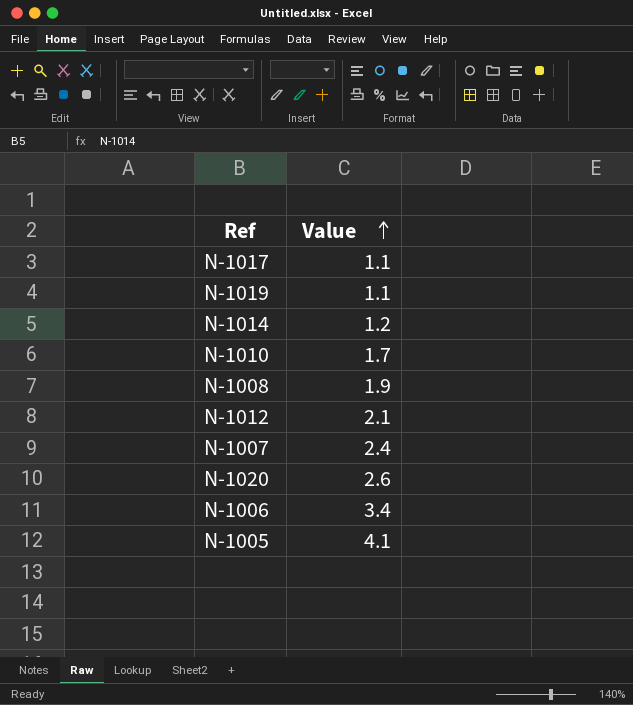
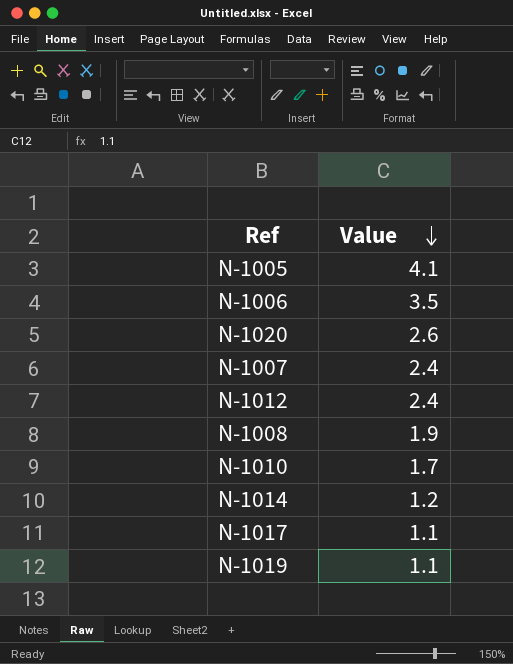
row order: Value ascending -> Value descending
N-1006 | Value: 3.4 -> 3.5
N-1012 | Value: 2.1 -> 2.4

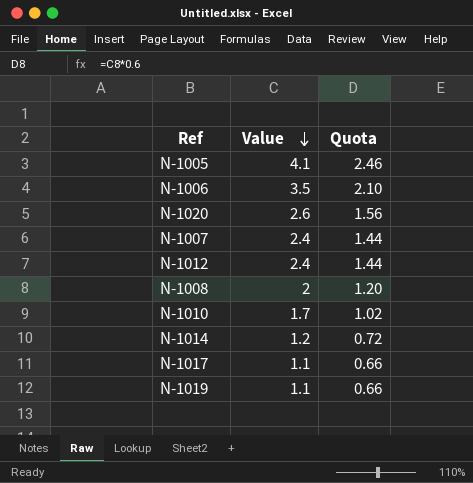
column Quota | formula: none -> [Value] * 0.6
N-1008 | Value: 1.9 -> 2

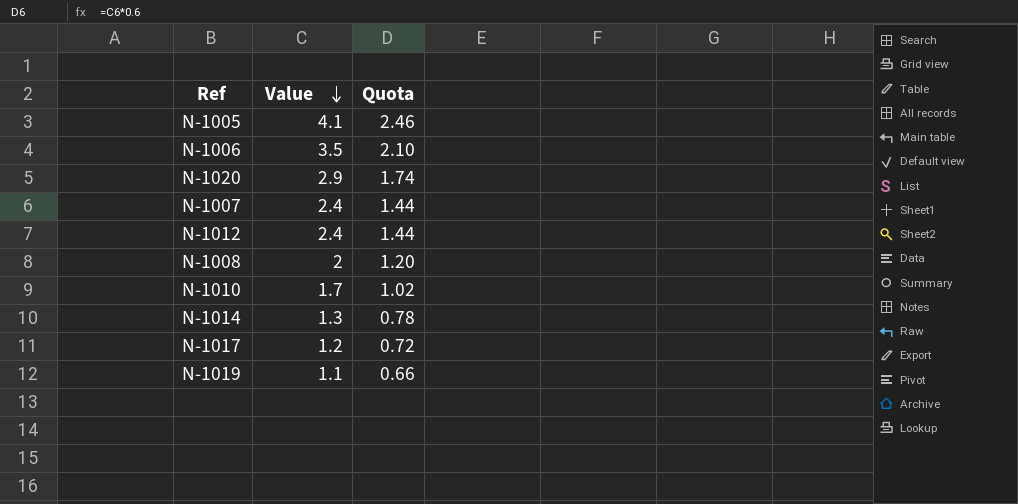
N-1020 | Value: 2.6 -> 2.9
N-1020 | Quota: 1.56 -> 1.74
N-1014 | Value: 1.2 -> 1.3
N-1014 | Quota: 0.72 -> 0.78
N-1017 | Value: 1.1 -> 1.2
N-1017 | Quota: 0.66 -> 0.72

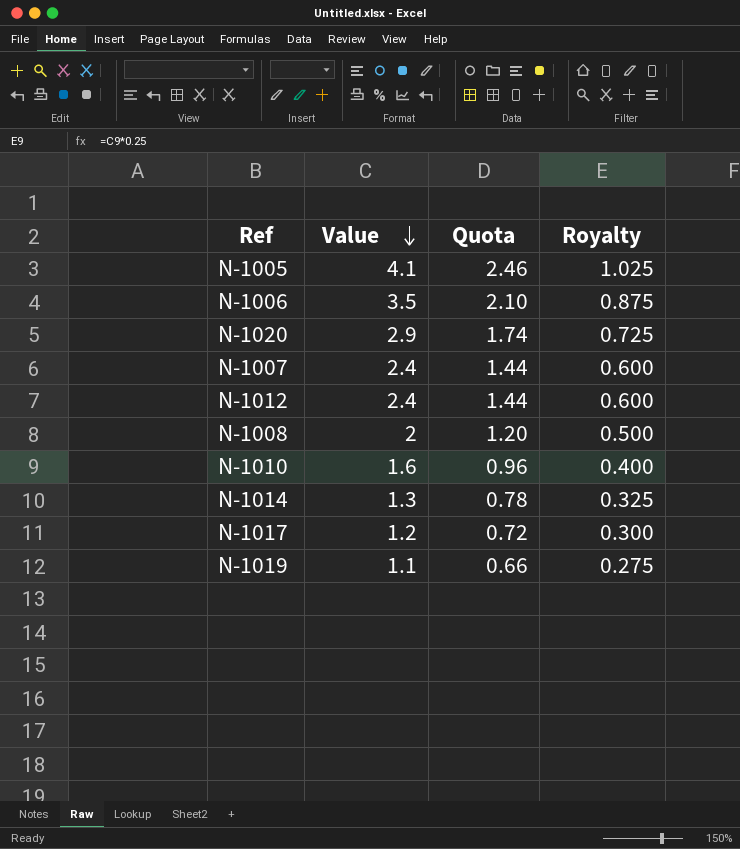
column Royalty | formula: none -> [Value] * 0.25
N-1010 | Value: 1.7 -> 1.6
N-1010 | Quota: 1.02 -> 0.96

